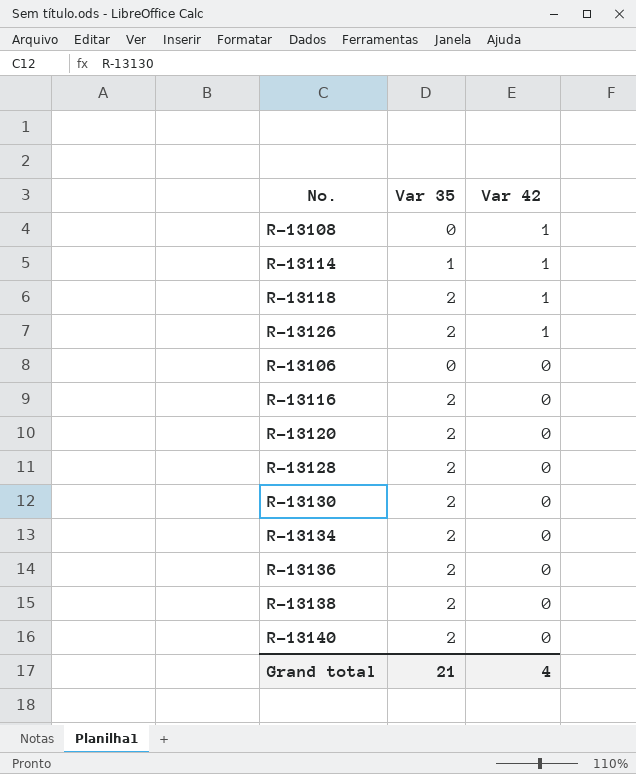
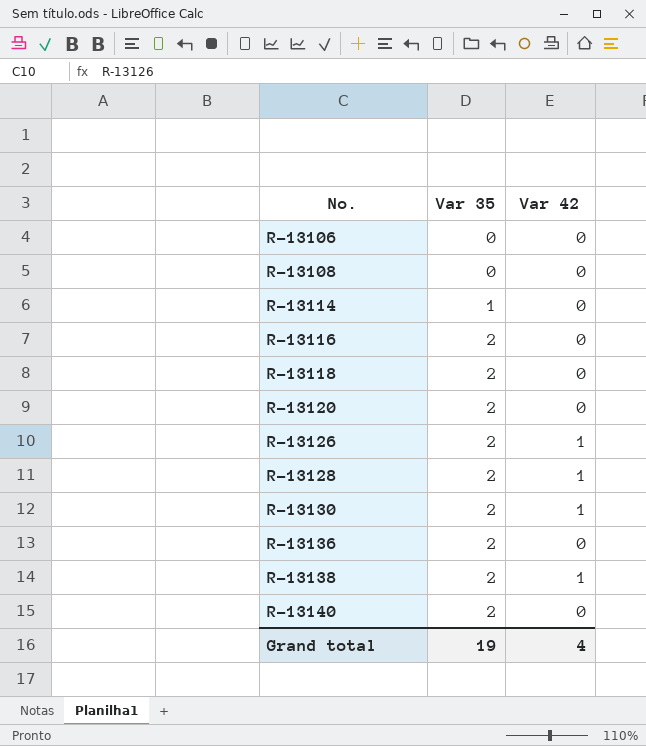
row order: Var 42 descending -> No. ascending
row R-13134: 2 | 0 -> none
R-13108 | Var 42: 1 -> 0
R-13114 | Var 42: 1 -> 0
R-13118 | Var 42: 1 -> 0
R-13128 | Var 42: 0 -> 1
R-13130 | Var 42: 0 -> 1
R-13138 | Var 42: 0 -> 1
Grand total | Var 35: 21 -> 19

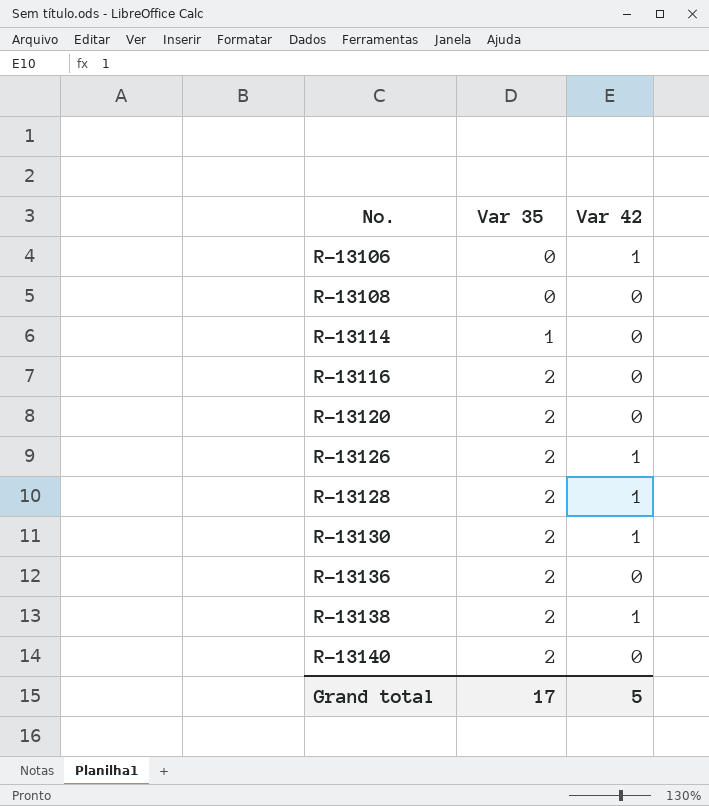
row R-13118: 2 | 0 -> none
R-13106 | Var 42: 0 -> 1
Grand total | Var 35: 19 -> 17
Grand total | Var 42: 4 -> 5

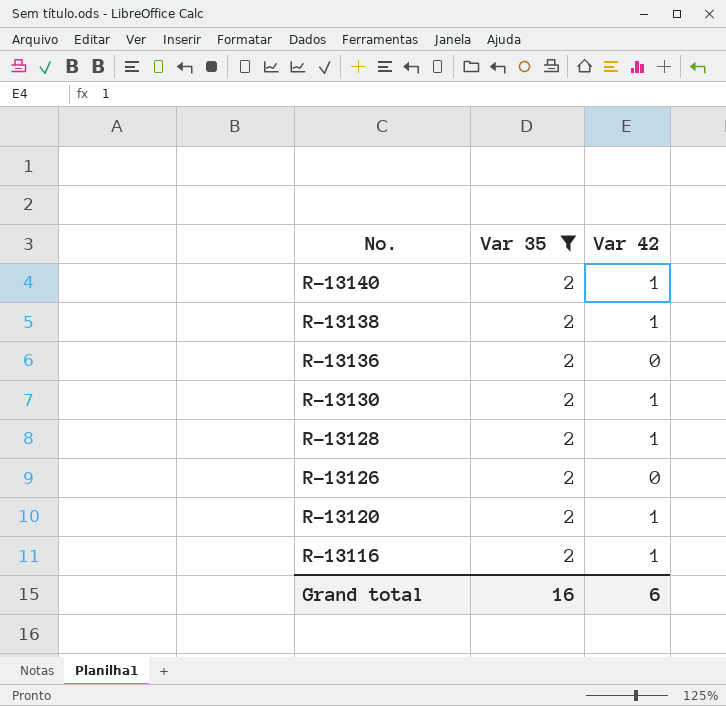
filter: none -> Var 35 = 2
row order: No. ascending -> No. descending
R-13140 | Var 42: 0 -> 1
R-13126 | Var 42: 1 -> 0
R-13120 | Var 42: 0 -> 1
R-13116 | Var 42: 0 -> 1
Grand total | Var 35: 17 -> 16
Grand total | Var 42: 5 -> 6

